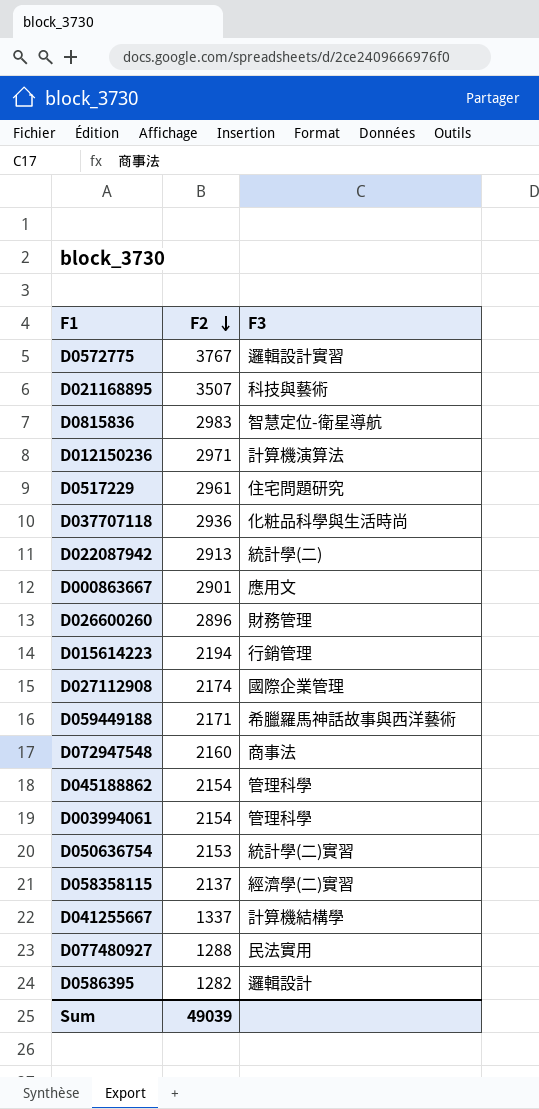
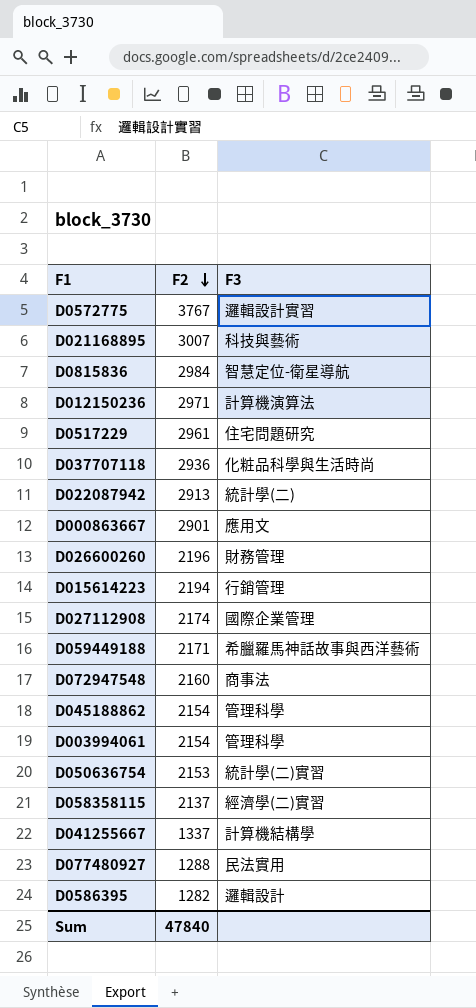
D021168895 | F2: 3507 -> 3007
D0815836 | F2: 2983 -> 2984
D026600260 | F2: 2896 -> 2196
Sum | F2: 49039 -> 47840

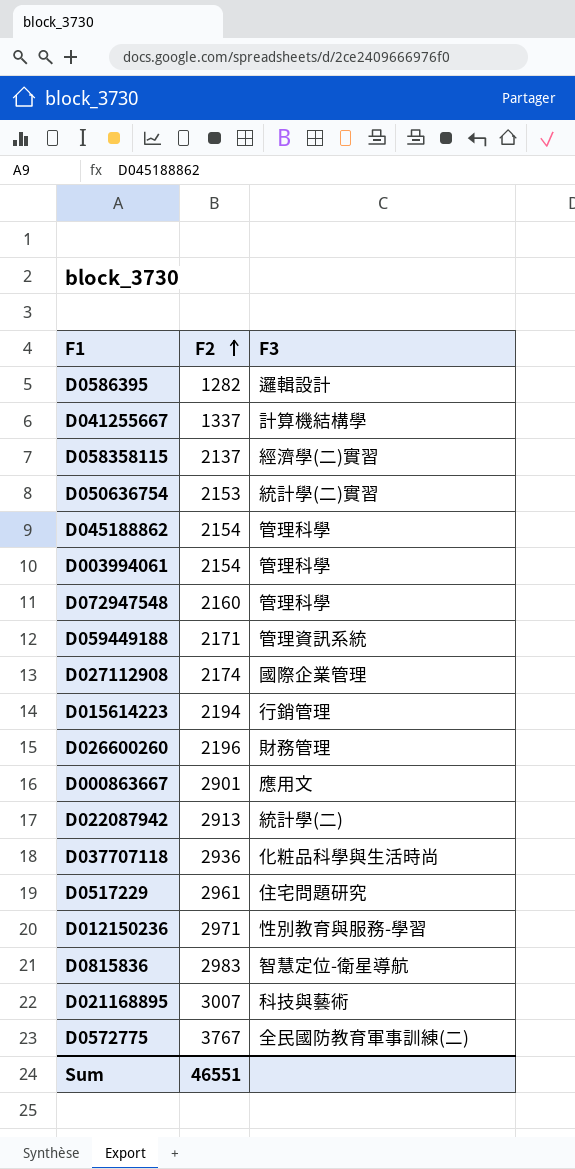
row order: F2 descending -> F2 ascending
row D077480927: 1288 | 民法實用 -> none
D072947548 | F3: 商事法 -> 管理科學
D059449188 | F3: 希臘羅馬神話故事與西洋藝術 -> 管理資訊系統
D012150236 | F3: 計算機演算法 -> 性別教育與服務-學習
D0815836 | F2: 2984 -> 2983
D0572775 | F3: 邏輯設計實習 -> 全民國防教育軍事訓練(二)
Sum | F2: 47840 -> 46551

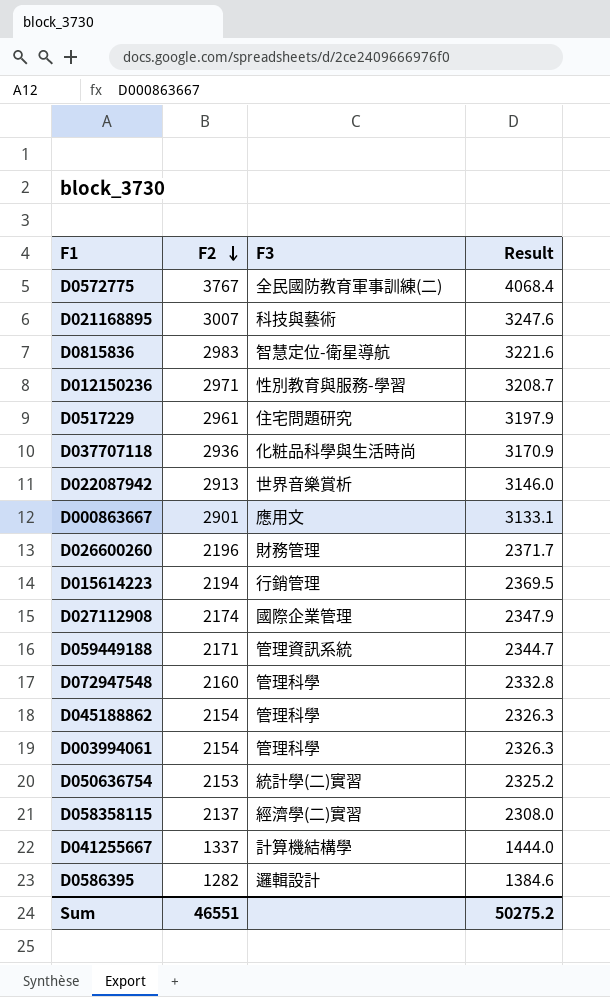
row order: F2 ascending -> F2 descending
column Result | formula: none -> [F2] * 1.08
D022087942 | F3: 統計學(二) -> 世界音樂賞析

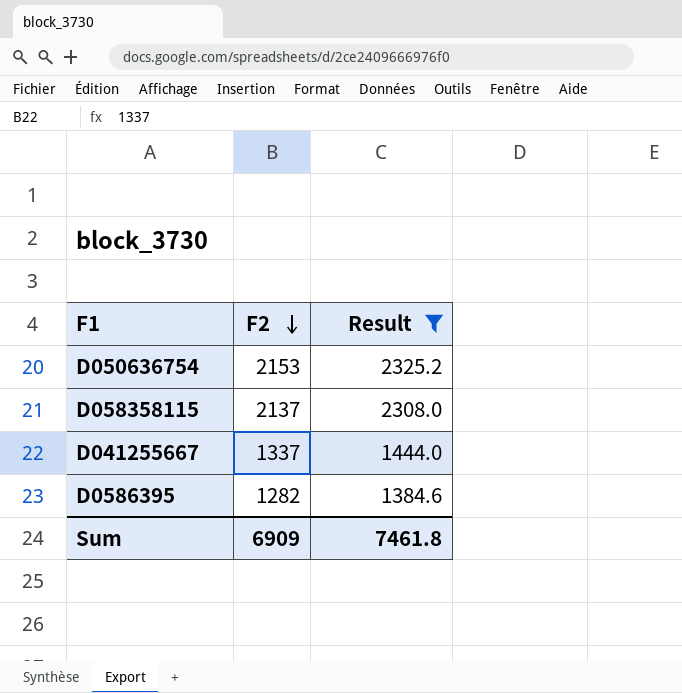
filter: none -> Result <= 2325.2
column F3 | position: 3 -> none
Sum | F2: 46551 -> 6909
Sum | Result: 50275.2 -> 7461.8

